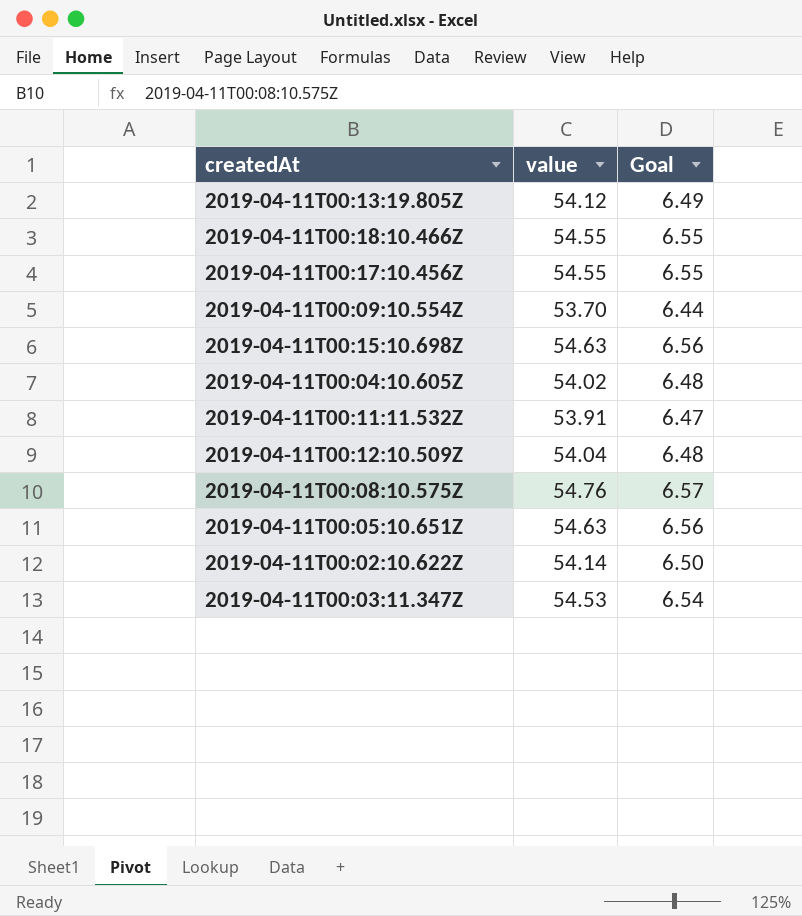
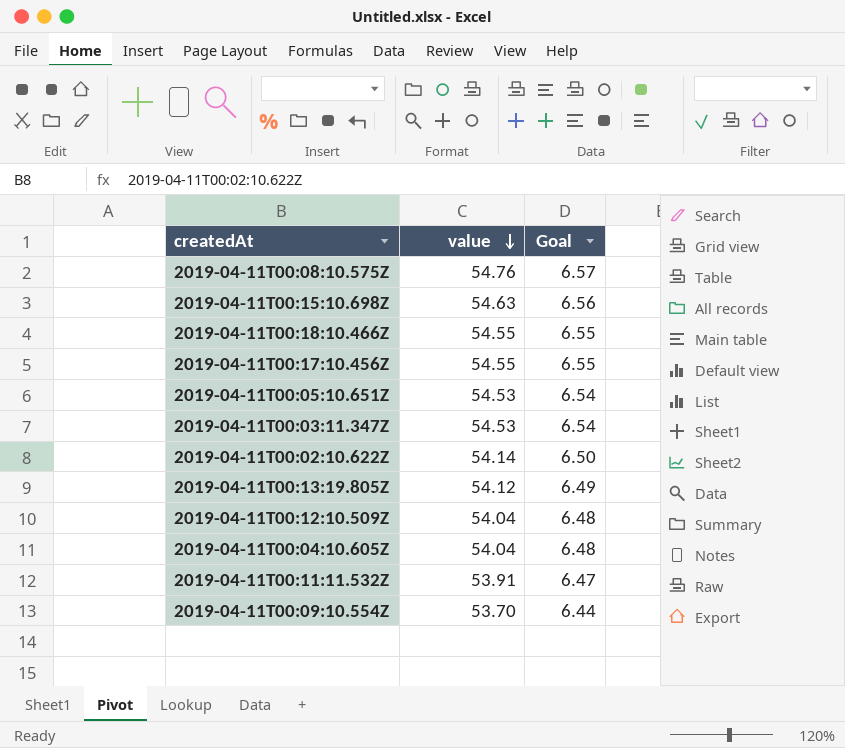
row order: none -> value descending
2019-04-11T00:05:10.651Z | value: 54.63 -> 54.53
2019-04-11T00:05:10.651Z | Goal: 6.56 -> 6.54
2019-04-11T00:04:10.605Z | value: 54.02 -> 54.04

